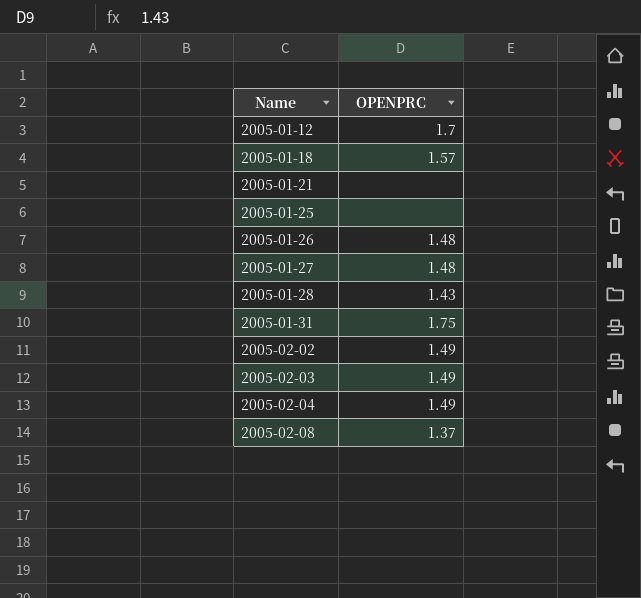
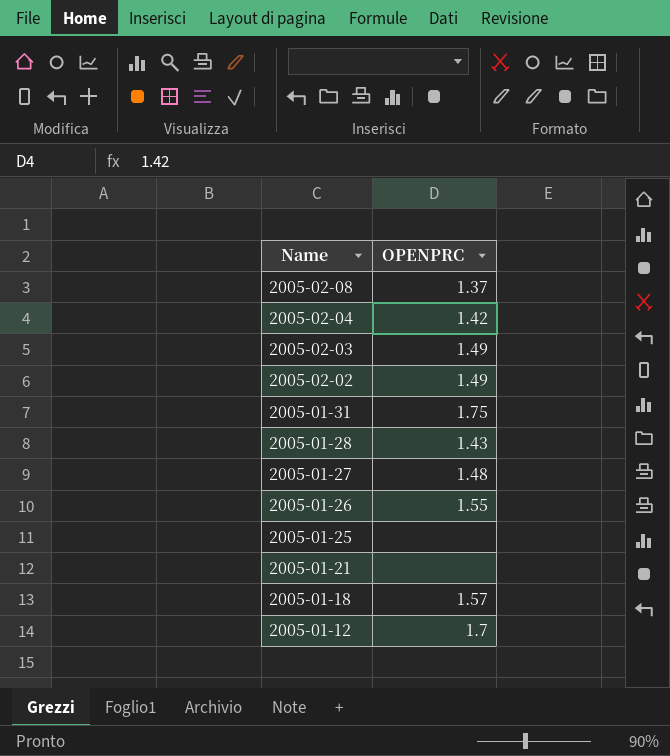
row order: Name ascending -> Name descending
2005-02-04 | OPENPRC: 1.49 -> 1.42
2005-01-26 | OPENPRC: 1.48 -> 1.55

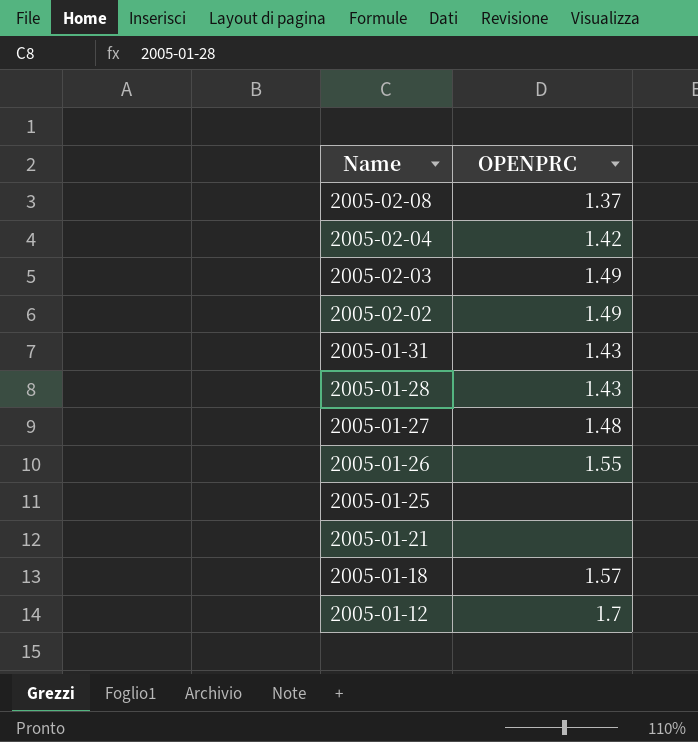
2005-01-31 | OPENPRC: 1.75 -> 1.43

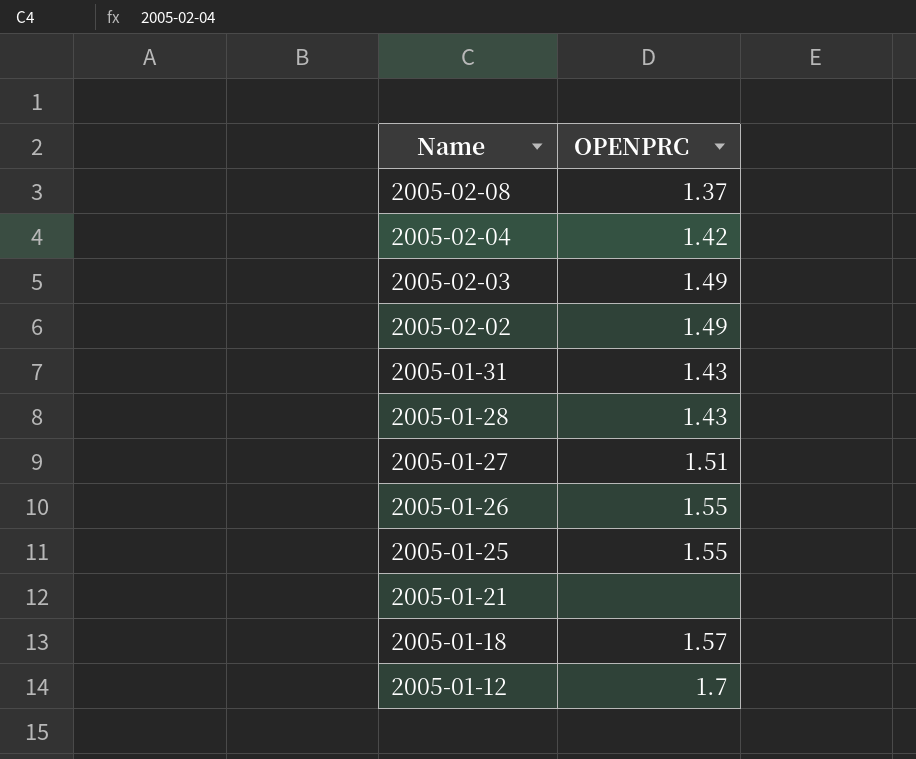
2005-01-27 | OPENPRC: 1.48 -> 1.51
2005-01-25 | OPENPRC: none -> 1.55

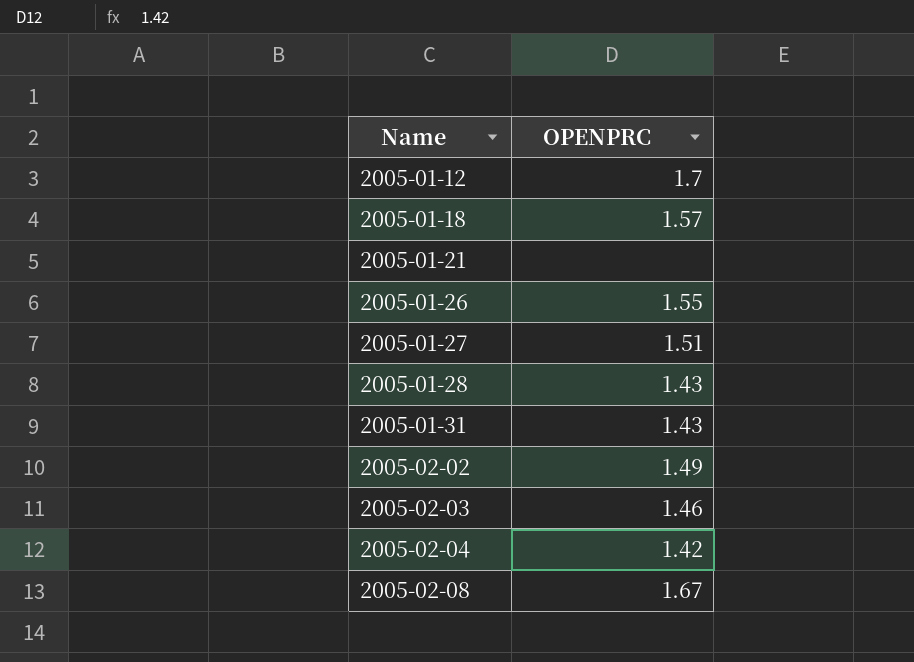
row order: Name descending -> Name ascending
row 2005-01-25: 1.55 -> none
2005-02-03 | OPENPRC: 1.49 -> 1.46
2005-02-08 | OPENPRC: 1.37 -> 1.67

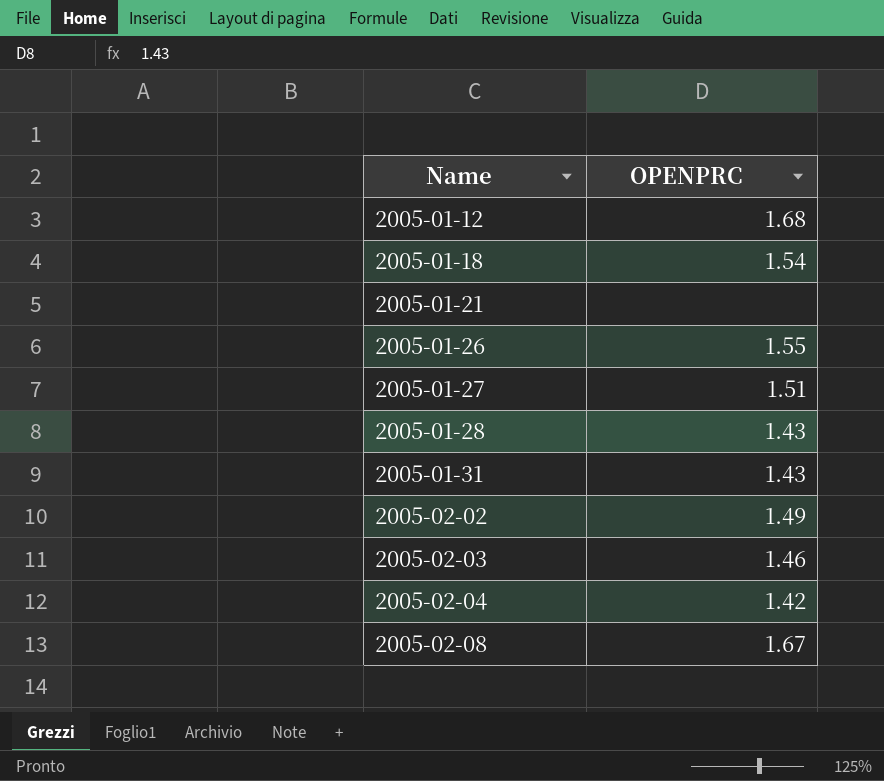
2005-01-12 | OPENPRC: 1.7 -> 1.68
2005-01-18 | OPENPRC: 1.57 -> 1.54

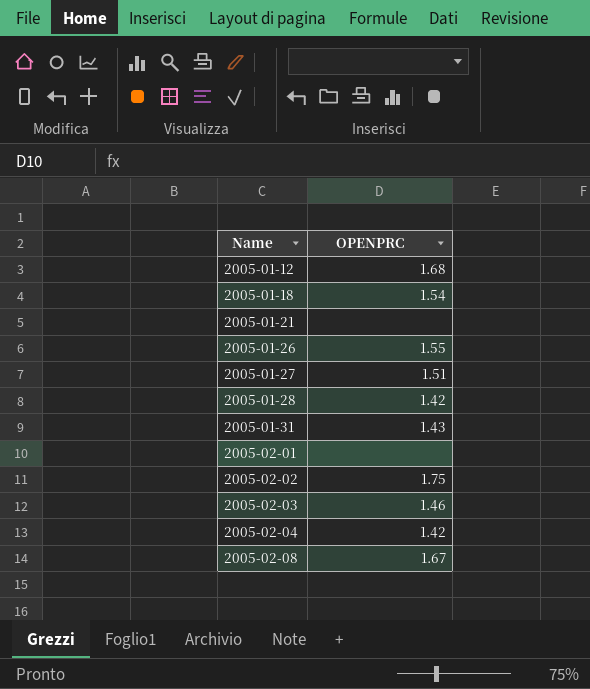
2005-01-28 | OPENPRC: 1.43 -> 1.42
row 2005-02-01: none -> none
2005-02-02 | OPENPRC: 1.49 -> 1.75

